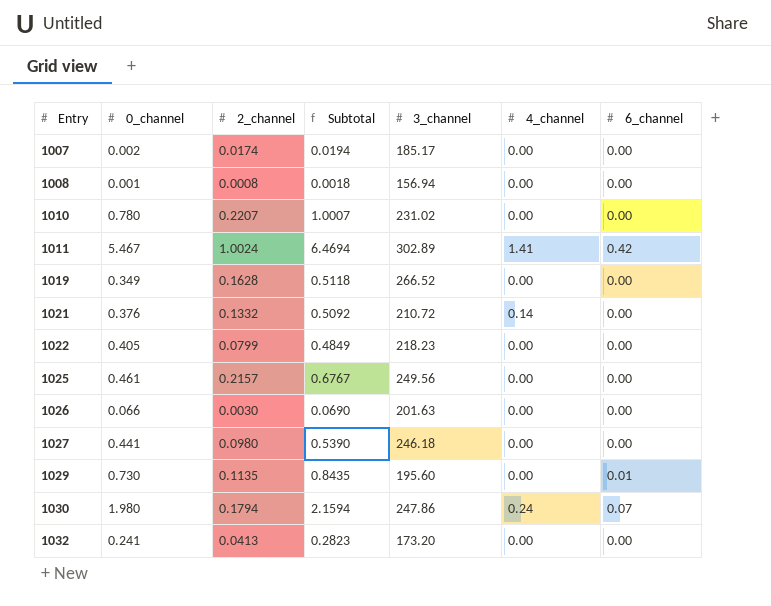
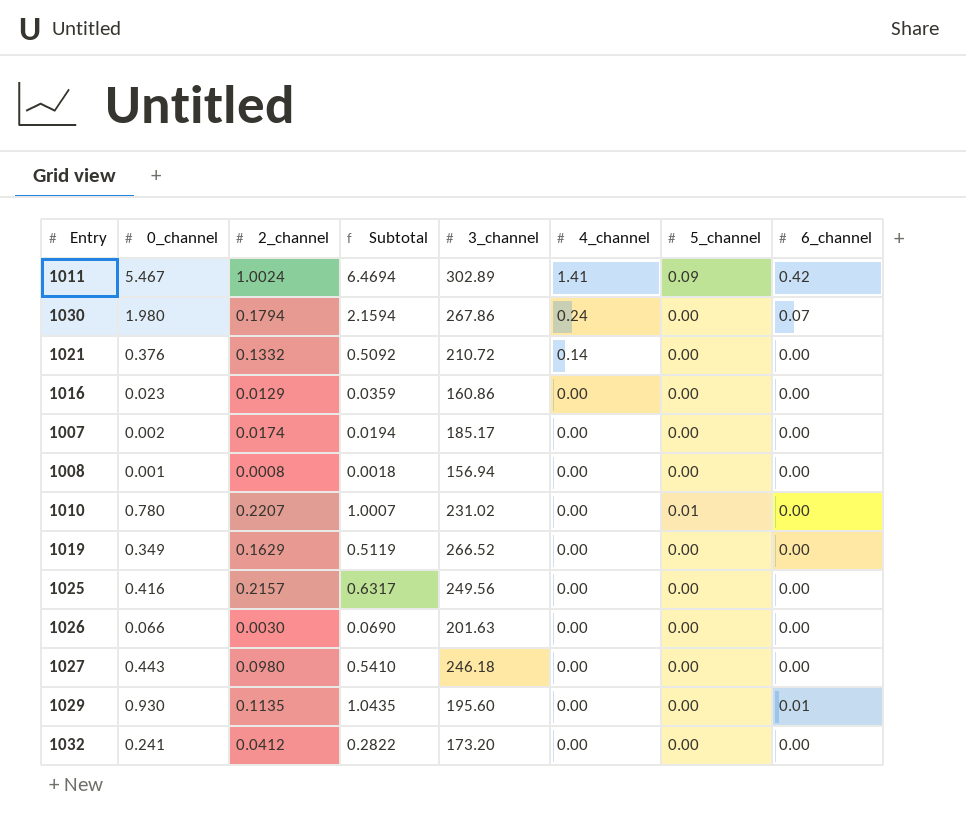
row order: Entry ascending -> 4_channel descending
column 5_channel | position: none -> 7
row 1022: 0.405 | 0.0799 | 0.4849 | 218.23 | 0.00 | 0.00 -> none
1030 | 3_channel: 247.86 -> 267.86
row 1016: none -> 0.023 | 0.0129 | 0.0359 | 160.86 | 0.00 | 0.00 | 0.00
1019 | 2_channel: 0.1628 -> 0.1629
1019 | Subtotal: 0.5118 -> 0.5119
1025 | 0_channel: 0.461 -> 0.416
1025 | Subtotal: 0.6767 -> 0.6317
1027 | 0_channel: 0.441 -> 0.443
1027 | Subtotal: 0.5390 -> 0.5410
1029 | 0_channel: 0.730 -> 0.930
1029 | Subtotal: 0.8435 -> 1.0435
1032 | 2_channel: 0.0413 -> 0.0412
1032 | Subtotal: 0.2823 -> 0.2822

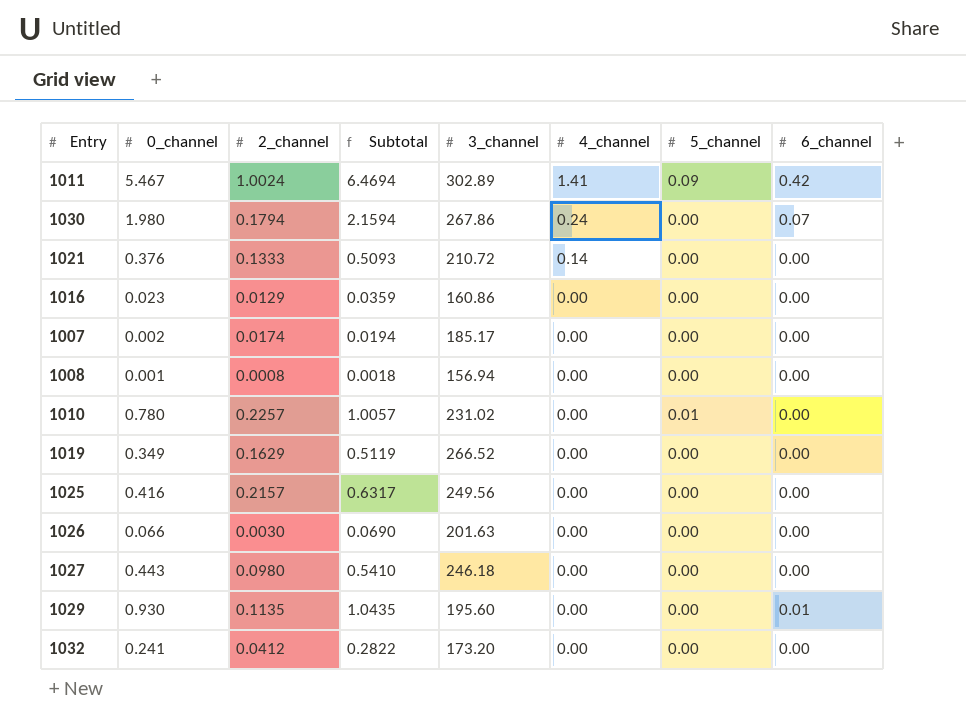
1021 | 2_channel: 0.1332 -> 0.1333
1021 | Subtotal: 0.5092 -> 0.5093
1010 | 2_channel: 0.2207 -> 0.2257
1010 | Subtotal: 1.0007 -> 1.0057

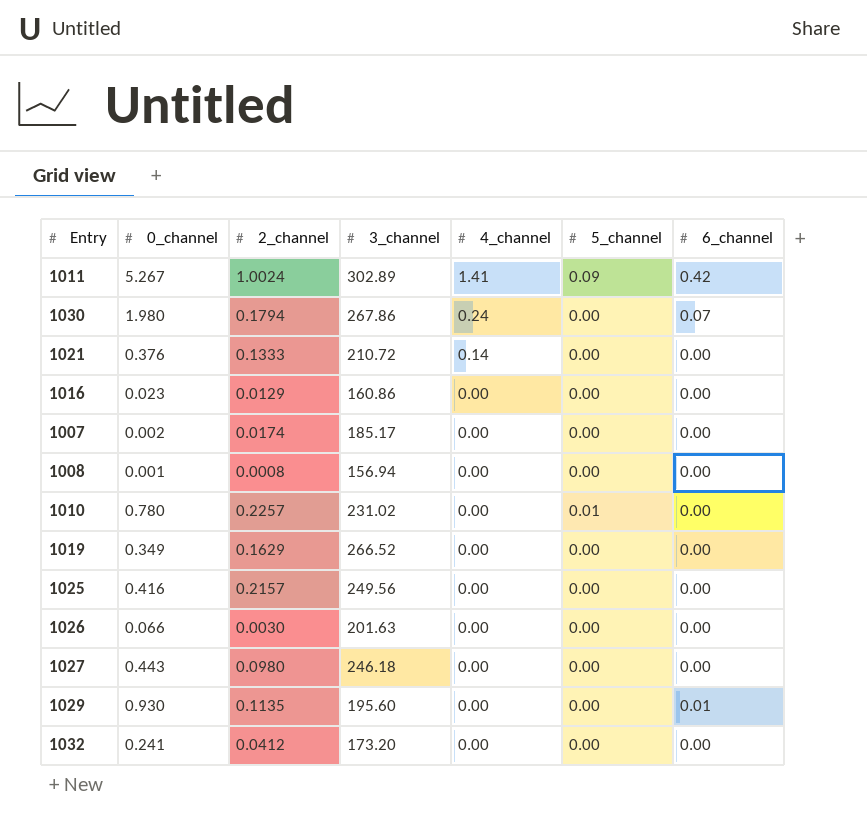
column Subtotal | formula: [0_channel] + [2_channel] -> none
1011 | 0_channel: 5.467 -> 5.267

